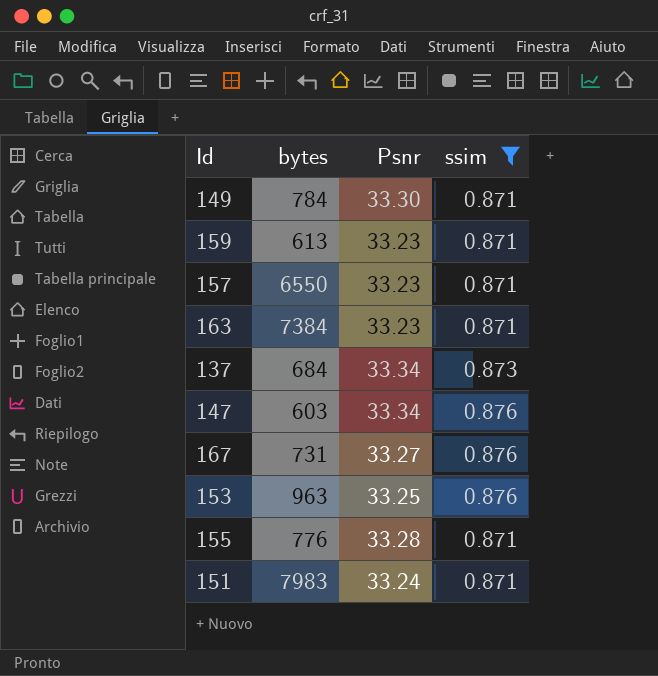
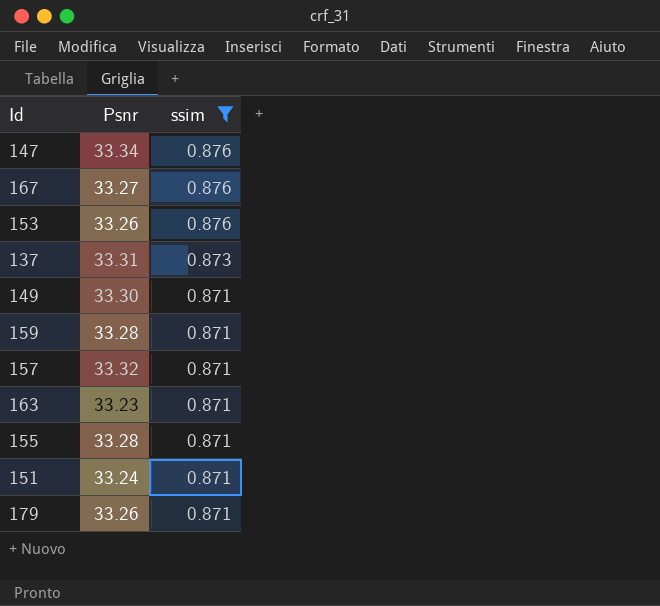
row order: none -> ssim descending
column bytes | position: 2 -> none
153 | Psnr: 33.25 -> 33.26
137 | Psnr: 33.34 -> 33.31
159 | Psnr: 33.23 -> 33.28
157 | Psnr: 33.23 -> 33.32
row 179: none -> 33.26 | 0.871

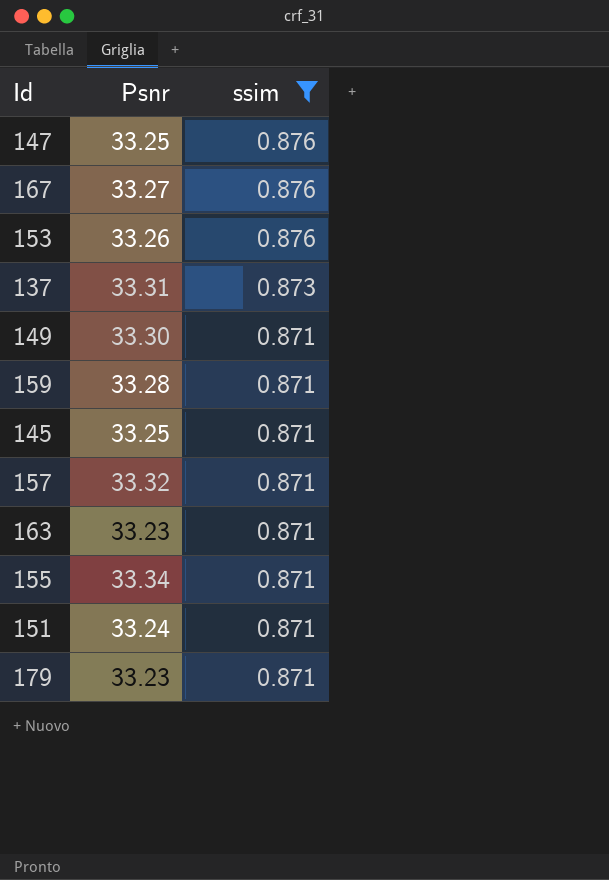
147 | Psnr: 33.34 -> 33.25
row 145: none -> 33.25 | 0.871
155 | Psnr: 33.28 -> 33.34
179 | Psnr: 33.26 -> 33.23

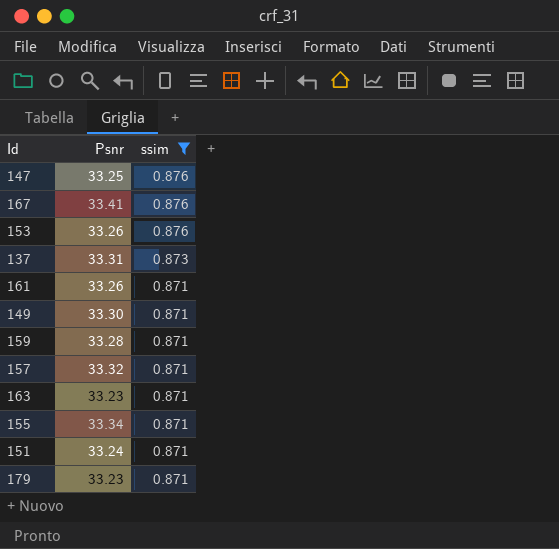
row 145: 33.25 | 0.871 -> none
167 | Psnr: 33.27 -> 33.41
row 161: none -> 33.26 | 0.871

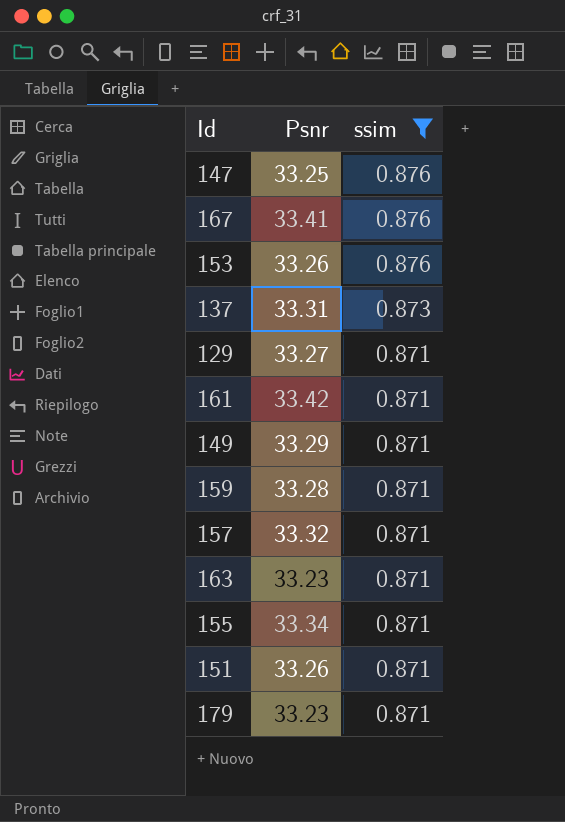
row 129: none -> 33.27 | 0.871
161 | Psnr: 33.26 -> 33.42
149 | Psnr: 33.30 -> 33.29
151 | Psnr: 33.24 -> 33.26

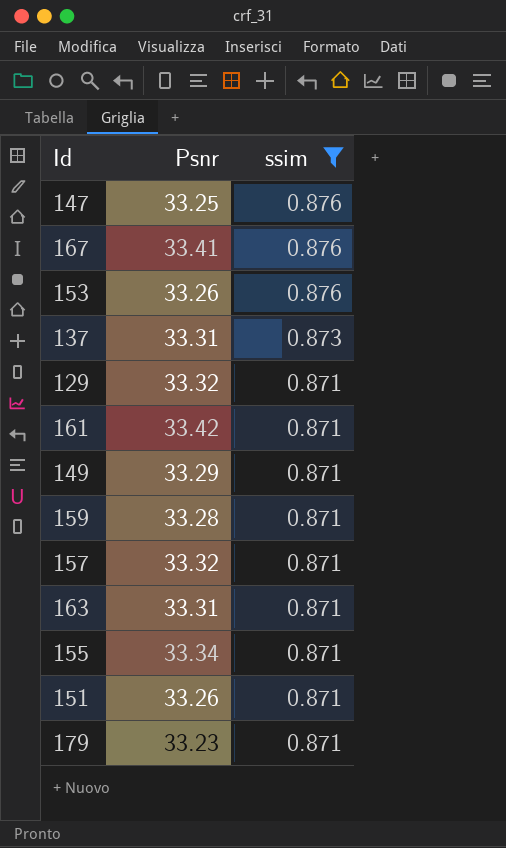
129 | Psnr: 33.27 -> 33.32
163 | Psnr: 33.23 -> 33.31

